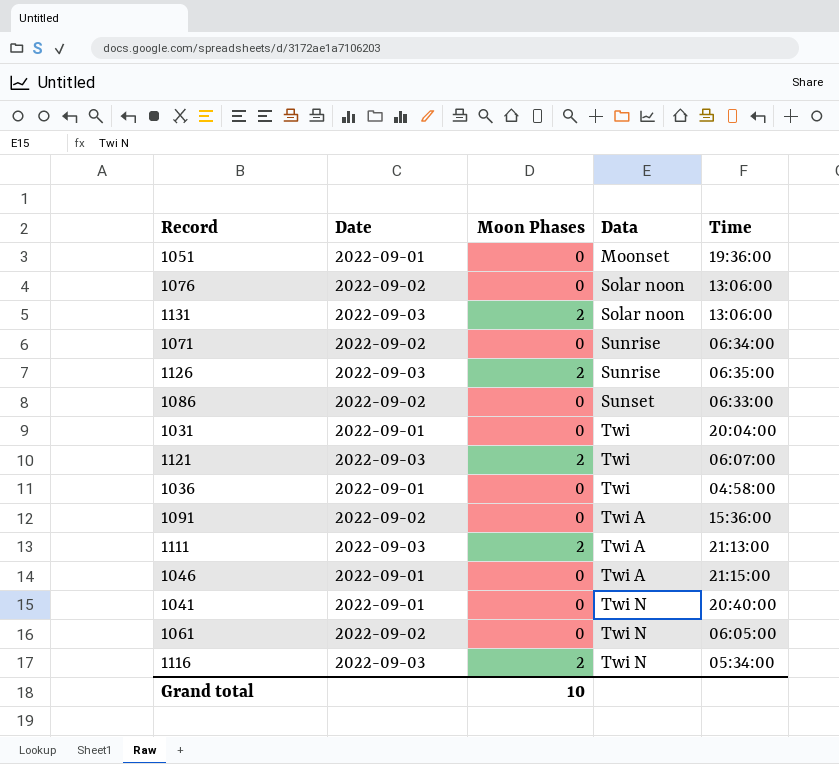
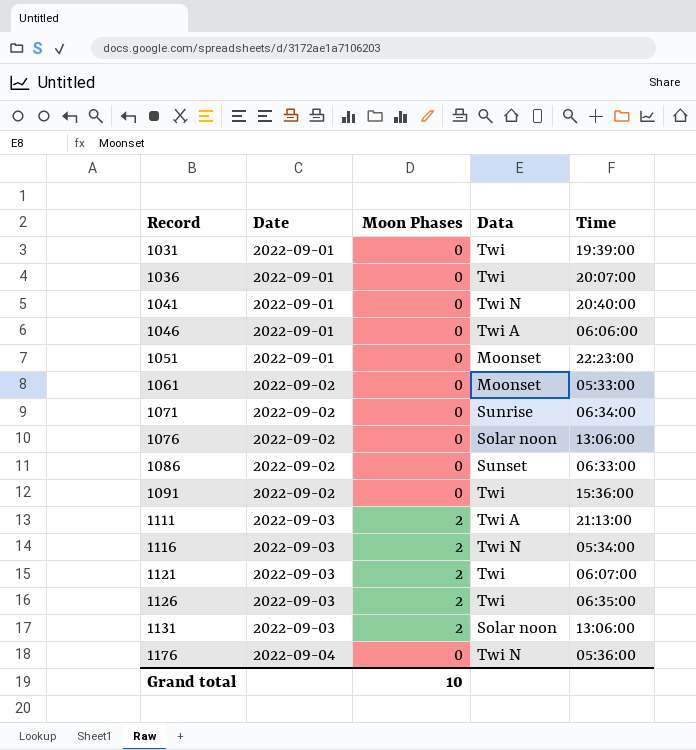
row order: Data ascending -> Record ascending
1031 | Time: 20:04:00 -> 19:39:00
1036 | Time: 04:58:00 -> 20:07:00
1046 | Time: 21:15:00 -> 06:06:00
1051 | Time: 19:36:00 -> 22:23:00
1061 | Data: Twi N -> Moonset
1061 | Time: 06:05:00 -> 05:33:00
1091 | Data: Twi A -> Twi
1126 | Data: Sunrise -> Twi
row 1176: none -> 2022-09-04 | 0 | Twi N | 05:36:00

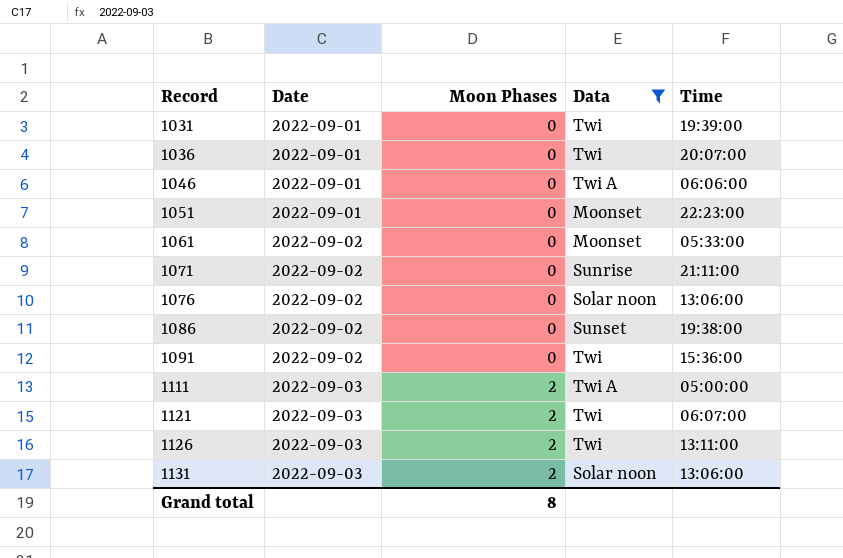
filter: none -> Data != Twi N
1071 | Time: 06:34:00 -> 21:11:00
1086 | Time: 06:33:00 -> 19:38:00
1111 | Time: 21:13:00 -> 05:00:00
1126 | Time: 06:35:00 -> 13:11:00
Grand total | Moon Phases: 10 -> 8

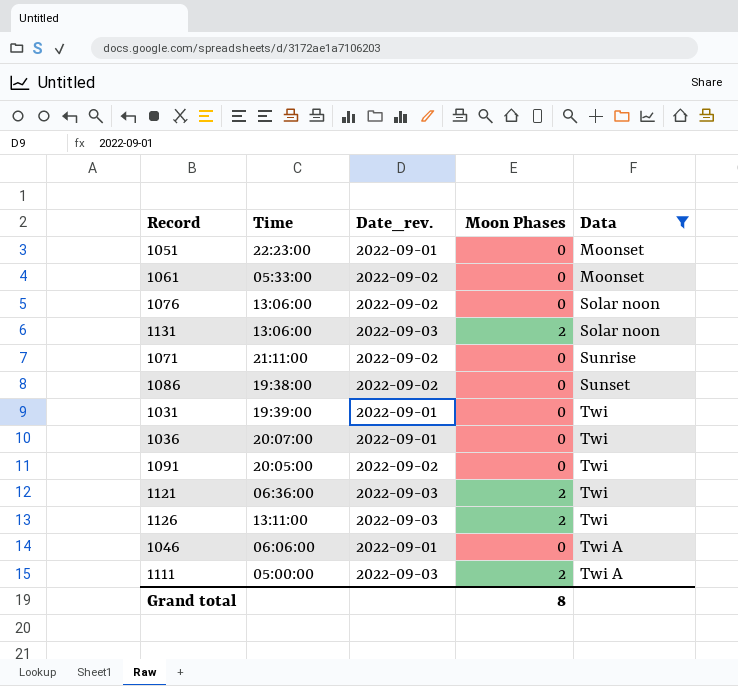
row order: Record ascending -> Data ascending
column Time | position: 5 -> 2
column name: Date -> Date_rev.
1091 | Time: 15:36:00 -> 20:05:00
1121 | Time: 06:07:00 -> 06:36:00

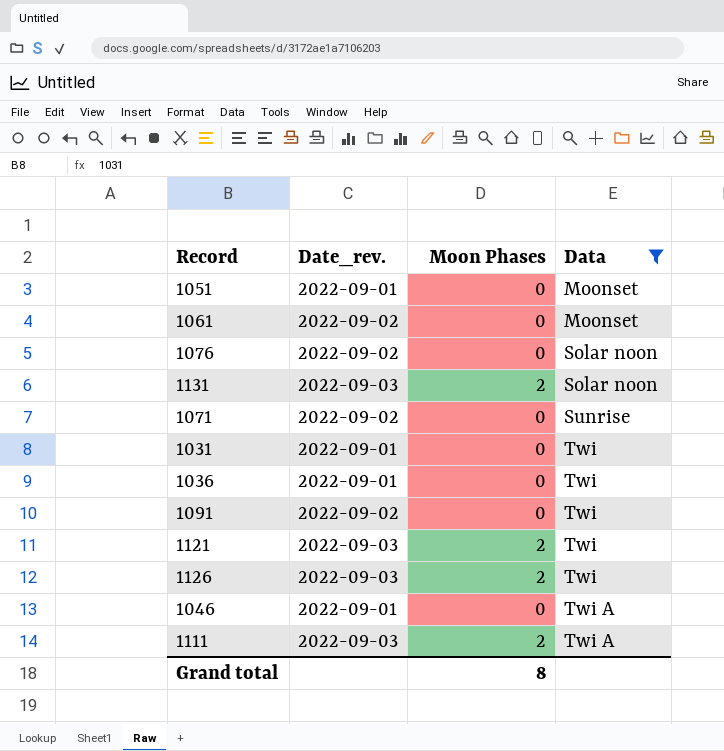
column Time | position: 2 -> none
row 1086: 19:38:00 | 2022-09-02 | 0 | Sunset -> none

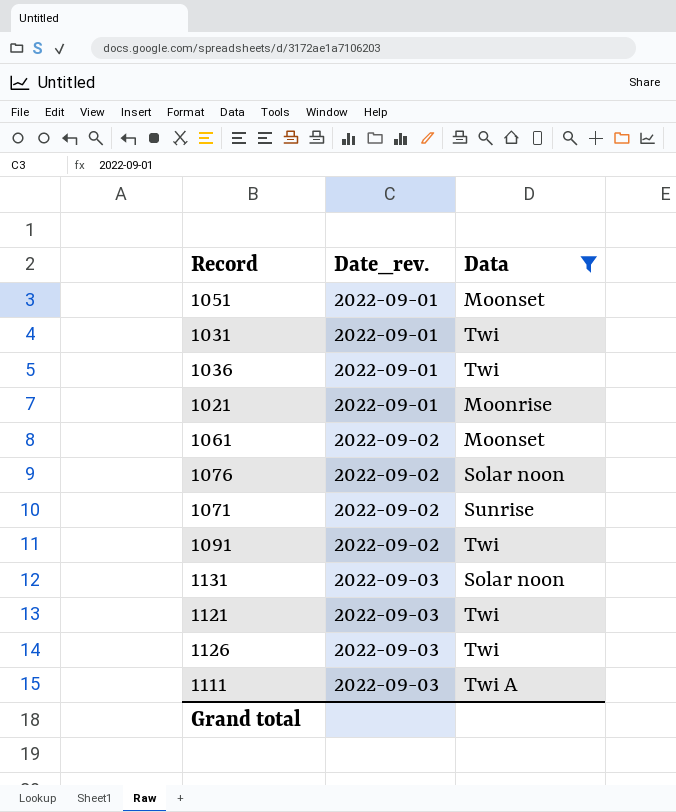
row order: Data ascending -> Date_rev. ascending
column Moon Phases | position: 3 -> none
row 1046: 2022-09-01 | 0 | Twi A -> none
row 1021: none -> 2022-09-01 | Moonrise

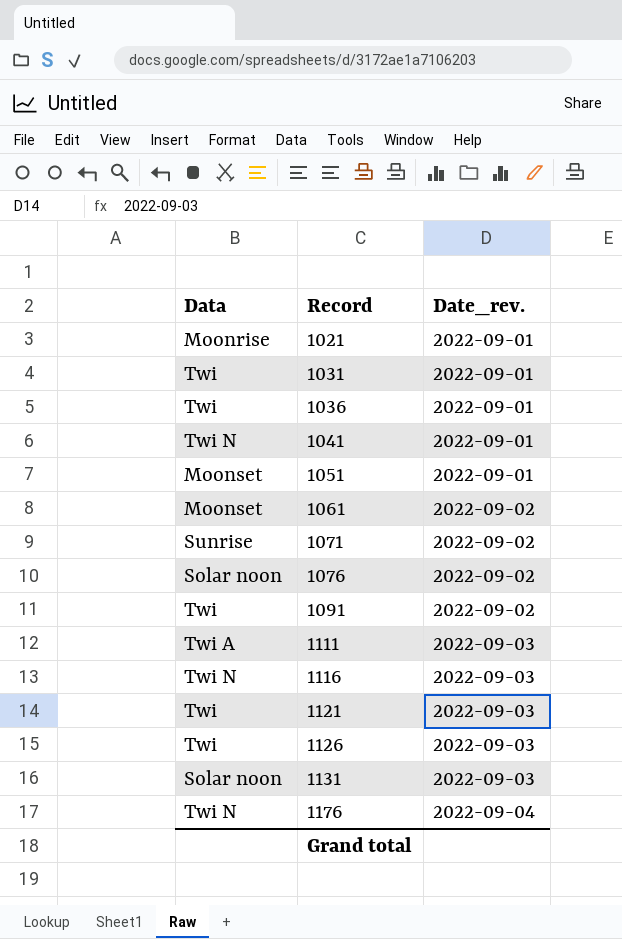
filter: Data != Twi N -> none
row order: Date_rev. ascending -> Record ascending
column Data | position: 3 -> 1

